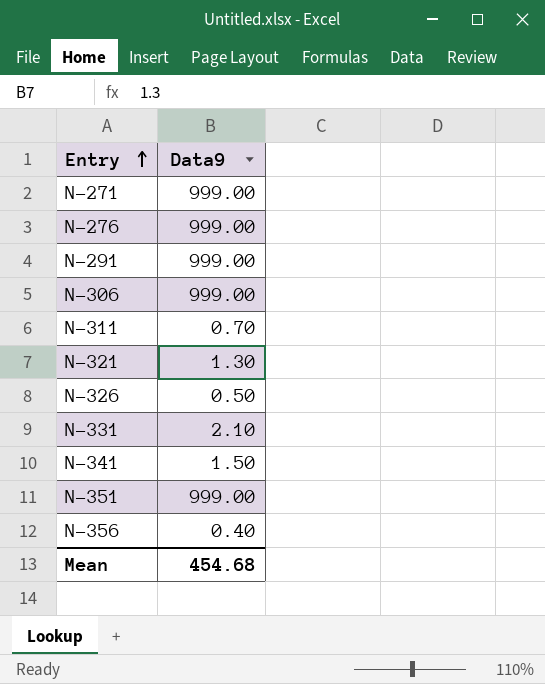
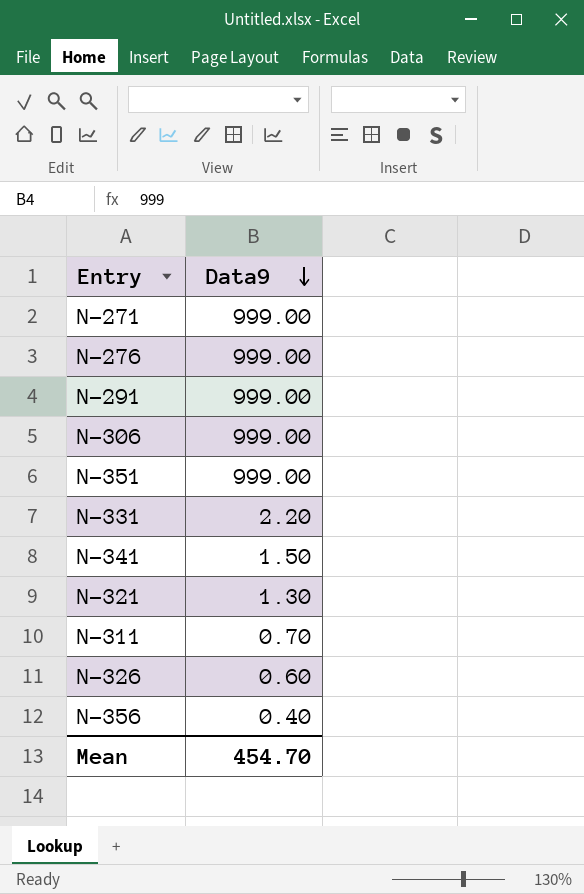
row order: Entry ascending -> Data9 descending
N-331 | Data9: 2.10 -> 2.20
N-326 | Data9: 0.50 -> 0.60
Mean | Data9: 454.68 -> 454.70

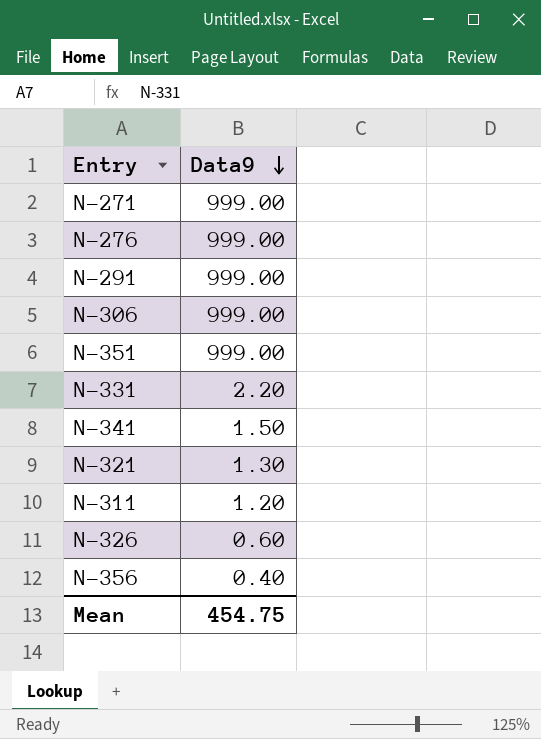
N-311 | Data9: 0.70 -> 1.20
Mean | Data9: 454.70 -> 454.75

